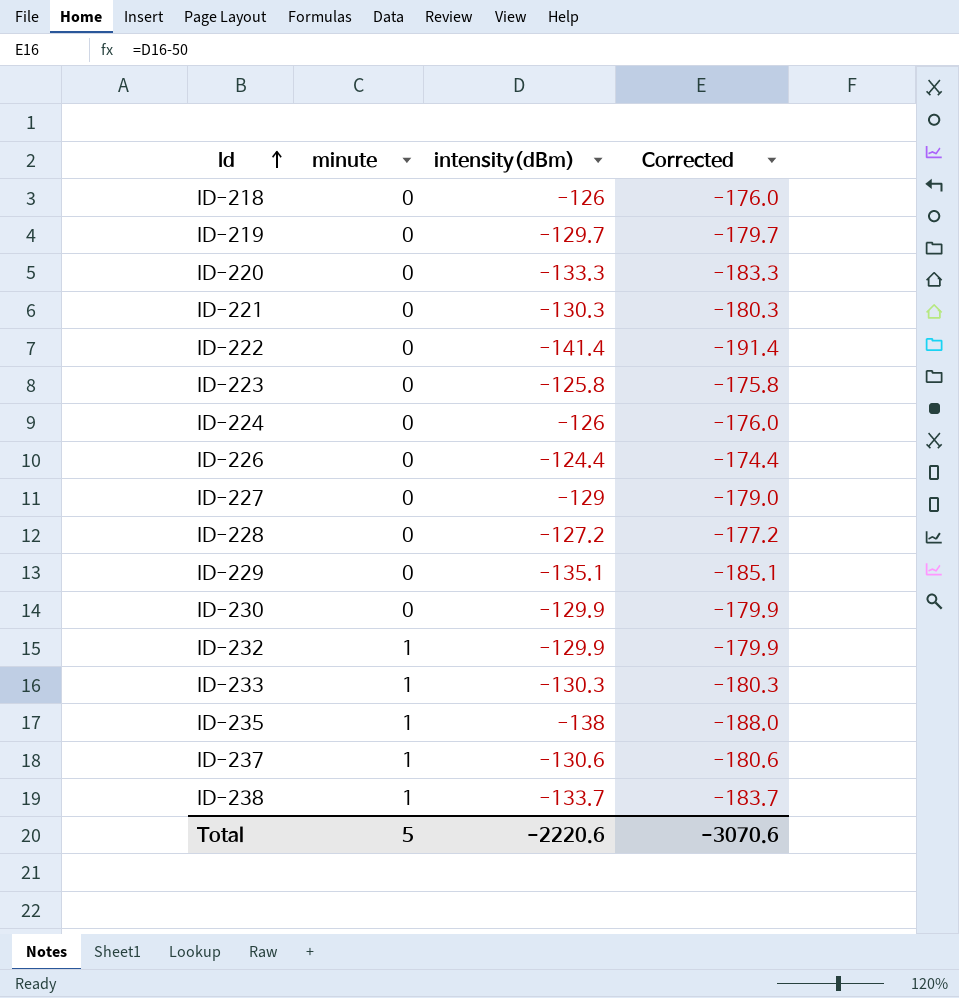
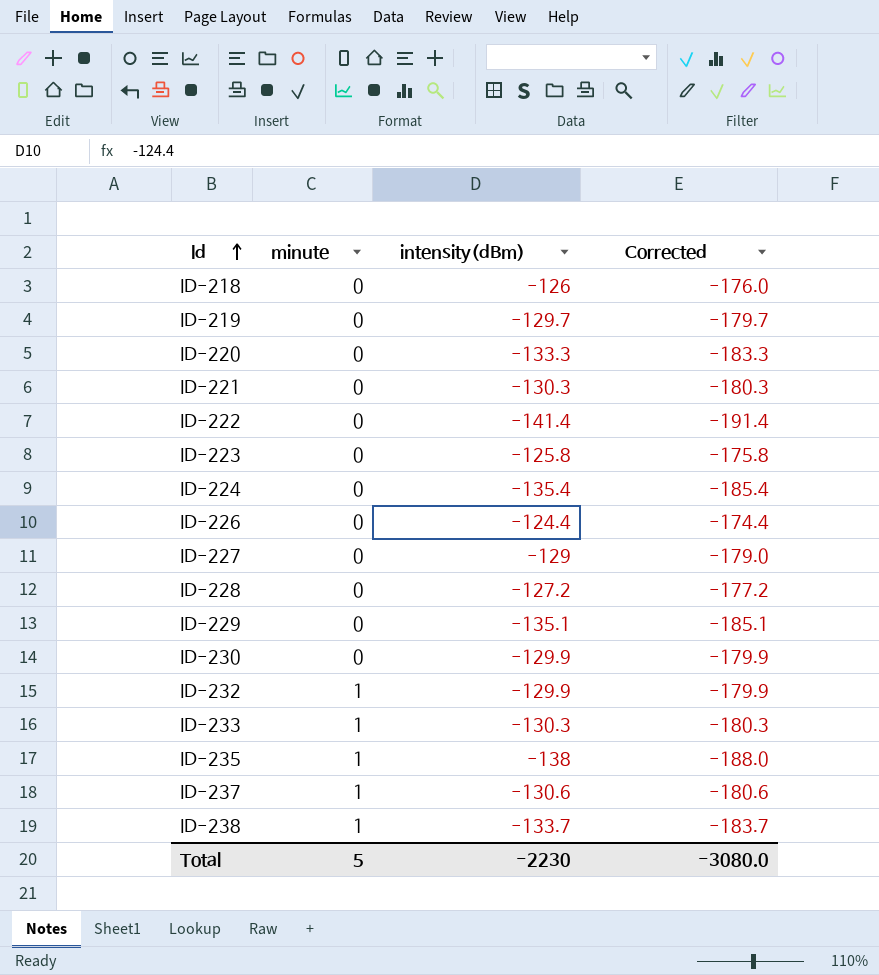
ID-224 | intensity(dBm): -126 -> -135.4
ID-224 | Corrected: -176.0 -> -185.4
Total | intensity(dBm): -2220.6 -> -2230
Total | Corrected: -3070.6 -> -3080.0

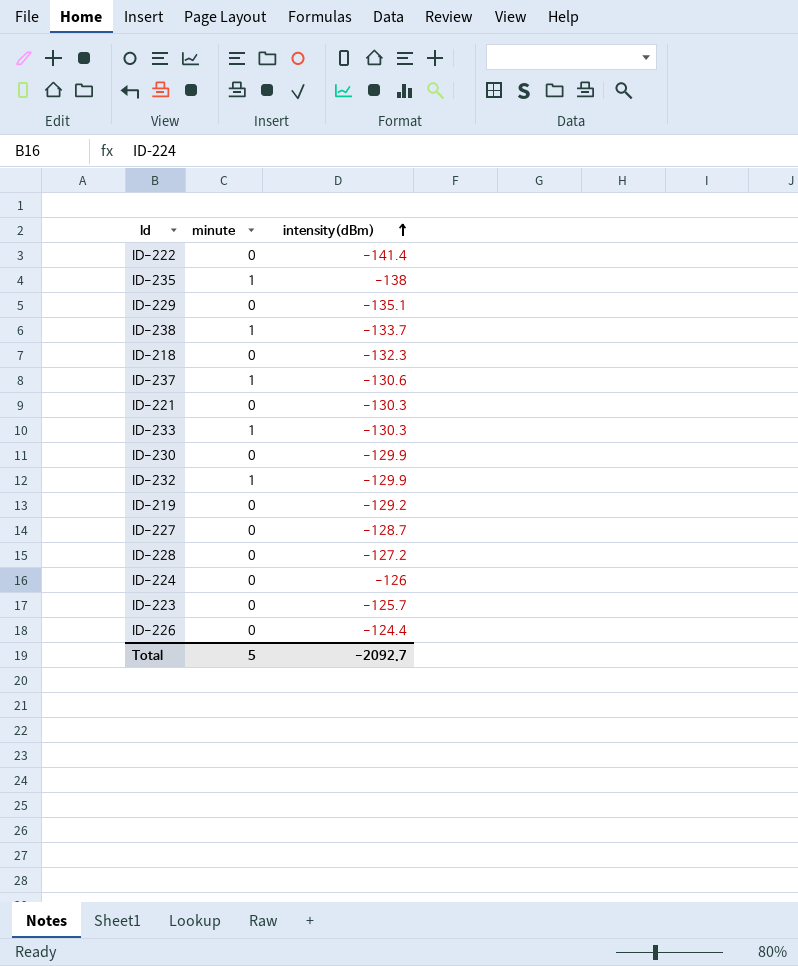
row order: Id ascending -> intensity(dBm) ascending
column Corrected | formula: [intensity(dBm)] - 50 -> none
row ID-220: 0 | -133.3 | -183.3 -> none
ID-218 | intensity(dBm): -126 -> -132.3
ID-219 | intensity(dBm): -129.7 -> -129.2
ID-227 | intensity(dBm): -129 -> -128.7
ID-224 | intensity(dBm): -135.4 -> -126
ID-223 | intensity(dBm): -125.8 -> -125.7
Total | intensity(dBm): -2230 -> -2092.7

